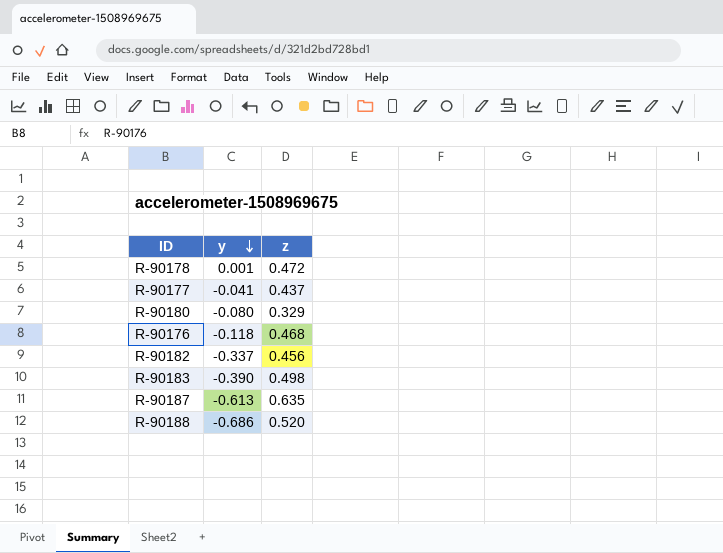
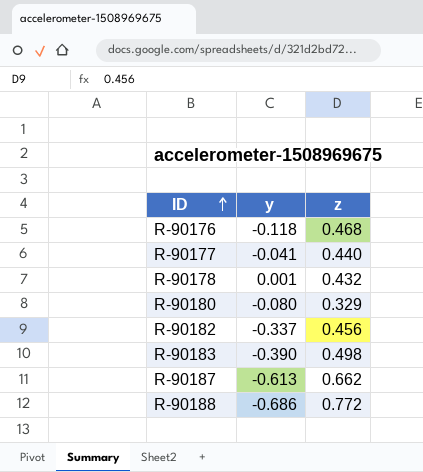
row order: y descending -> ID ascending
R-90177 | z: 0.437 -> 0.440
R-90178 | z: 0.472 -> 0.432
R-90187 | z: 0.635 -> 0.662
R-90188 | z: 0.520 -> 0.772

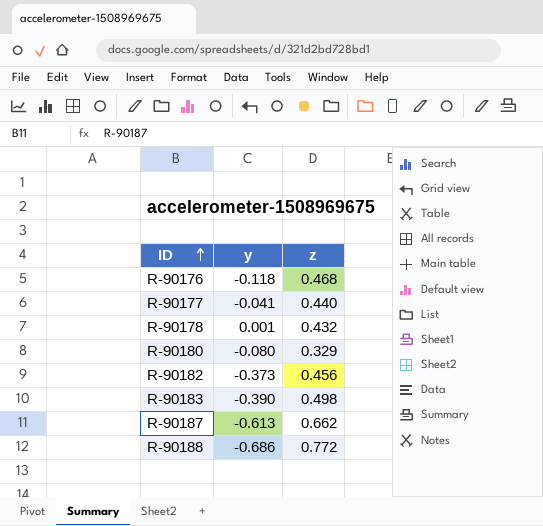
R-90182 | y: -0.337 -> -0.373

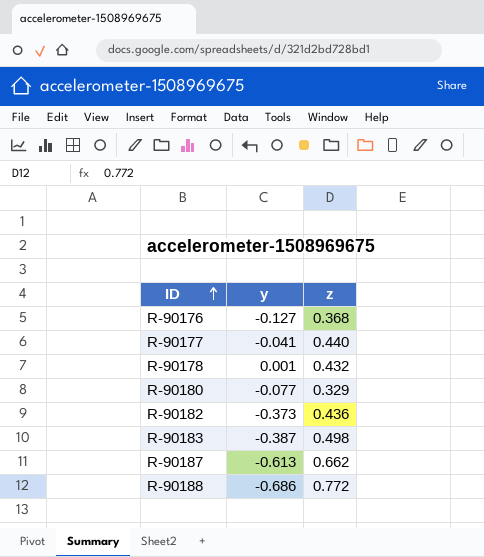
R-90176 | y: -0.118 -> -0.127
R-90176 | z: 0.468 -> 0.368
R-90180 | y: -0.080 -> -0.077
R-90182 | z: 0.456 -> 0.436
R-90183 | y: -0.390 -> -0.387

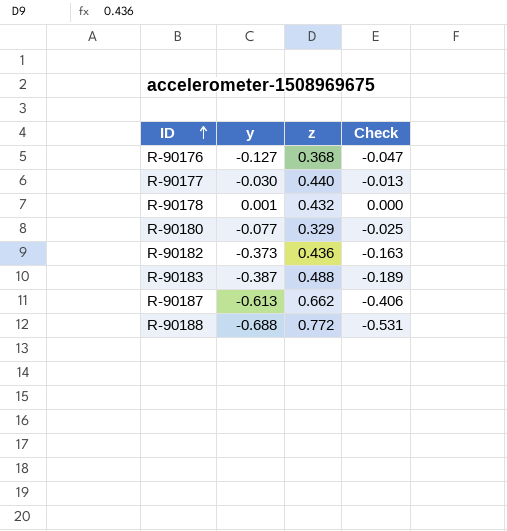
column Check | formula: none -> [y] * [z]
R-90177 | y: -0.041 -> -0.030
R-90183 | z: 0.498 -> 0.488
R-90188 | y: -0.686 -> -0.688

